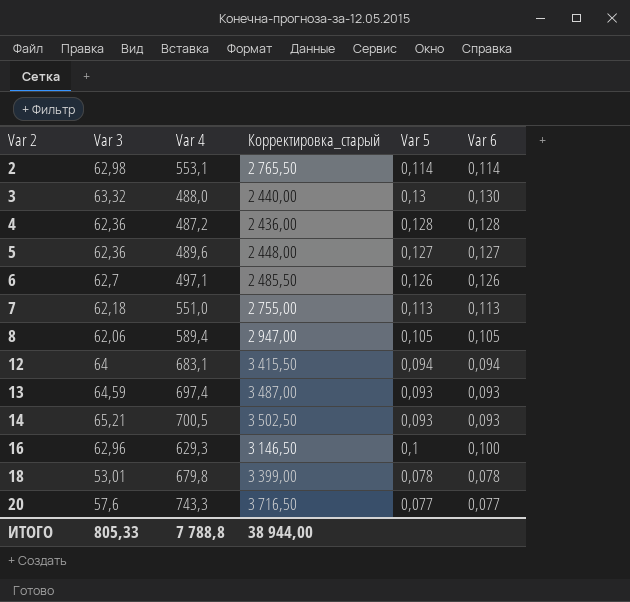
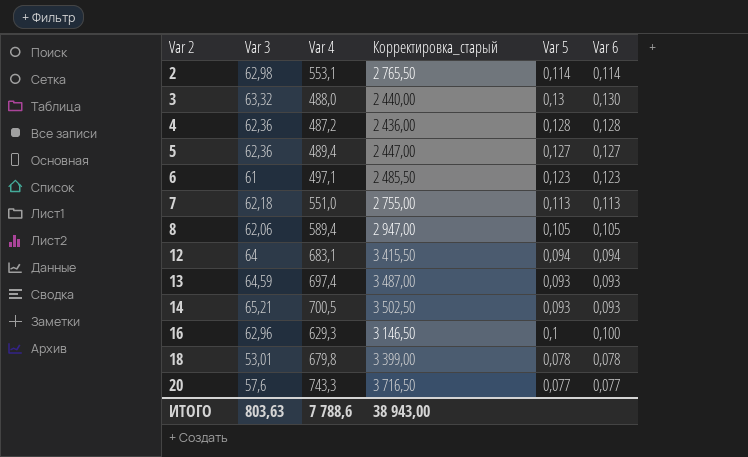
5 | Var 4: 489,6 -> 489,4
5 | Корректировка_старый: 2 448,00 -> 2 447,00
6 | Var 3: 62,7 -> 61
6 | Var 5: 0,126 -> 0,123
6 | Var 6: 0,126 -> 0,123
ИТОГО | Var 3: 805,33 -> 803,63
ИТОГО | Var 4: 7 788,8 -> 7 788,6
ИТОГО | Корректировка_старый: 38 944,00 -> 38 943,00

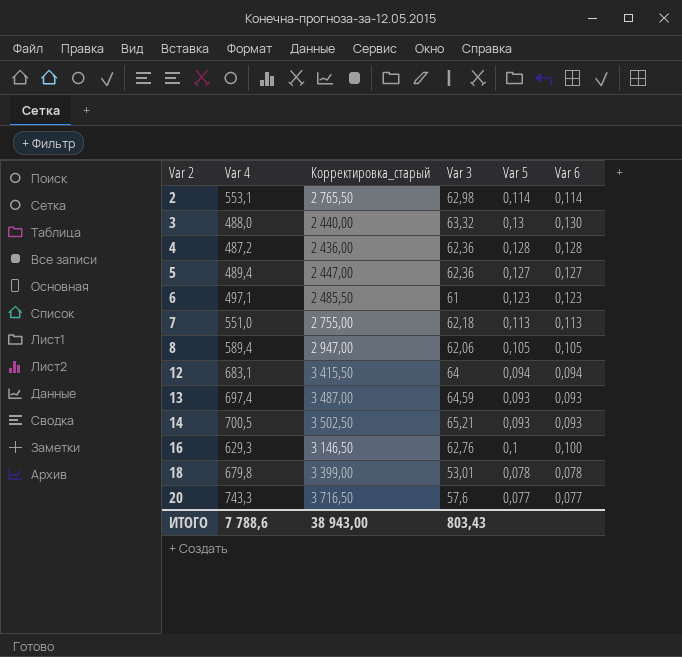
column Var 3 | position: 2 -> 4
16 | Var 3: 62,96 -> 62,76
ИТОГО | Var 3: 803,63 -> 803,43

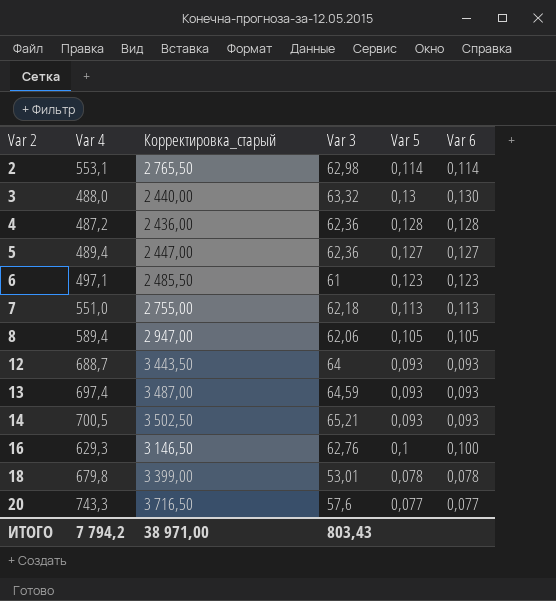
12 | Var 4: 683,1 -> 688,7
12 | Корректировка_старый: 3 415,50 -> 3 443,50
12 | Var 5: 0,094 -> 0,093
12 | Var 6: 0,094 -> 0,093
ИТОГО | Var 4: 7 788,6 -> 7 794,2
ИТОГО | Корректировка_старый: 38 943,00 -> 38 971,00

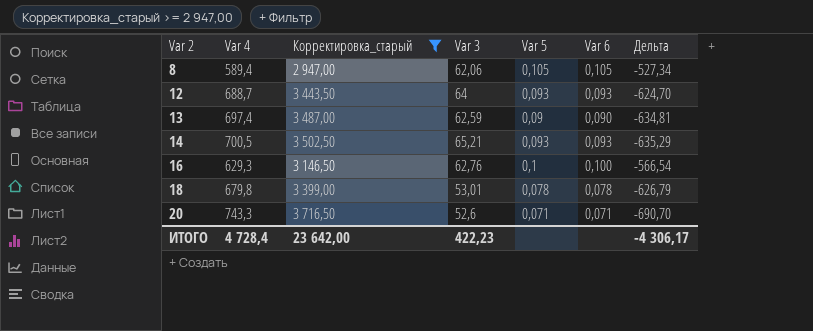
filter: none -> Корректировка_старый >= 2 947,00
column Дельта | formula: none -> [Var 3] - [Var 4]
13 | Var 3: 64,59 -> 62,59
13 | Var 5: 0,093 -> 0,09
13 | Var 6: 0,093 -> 0,090
20 | Var 3: 57,6 -> 52,6
20 | Var 5: 0,077 -> 0,071
20 | Var 6: 0,077 -> 0,071
ИТОГО | Var 4: 7 794,2 -> 4 728,4
ИТОГО | Корректировка_старый: 38 971,00 -> 23 642,00
ИТОГО | Var 3: 803,43 -> 422,23

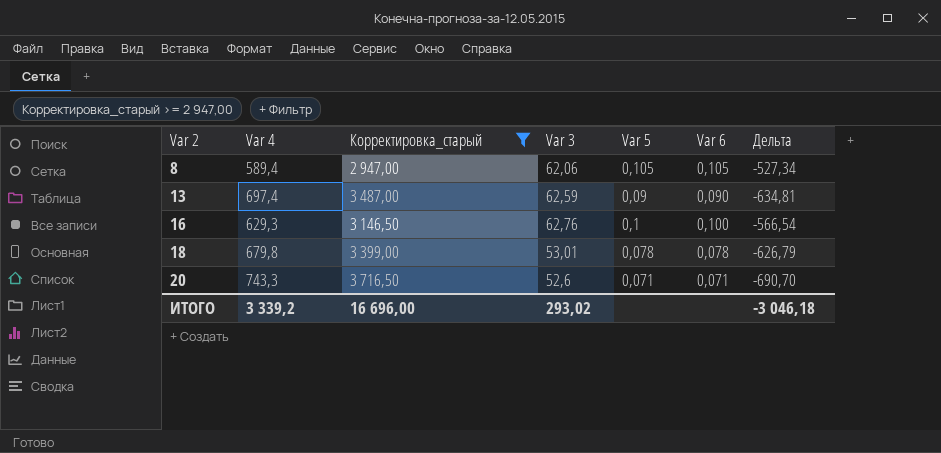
row 12: 688,7 | 3 443,50 | 64 | 0,093 | 0,093 | -624,70 -> none
row 14: 700,5 | 3 502,50 | 65,21 | 0,093 | 0,093 | -635,29 -> none
ИТОГО | Var 4: 4 728,4 -> 3 339,2
ИТОГО | Корректировка_старый: 23 642,00 -> 16 696,00
ИТОГО | Var 3: 422,23 -> 293,02
ИТОГО | Дельта: -4 306,17 -> -3 046,18

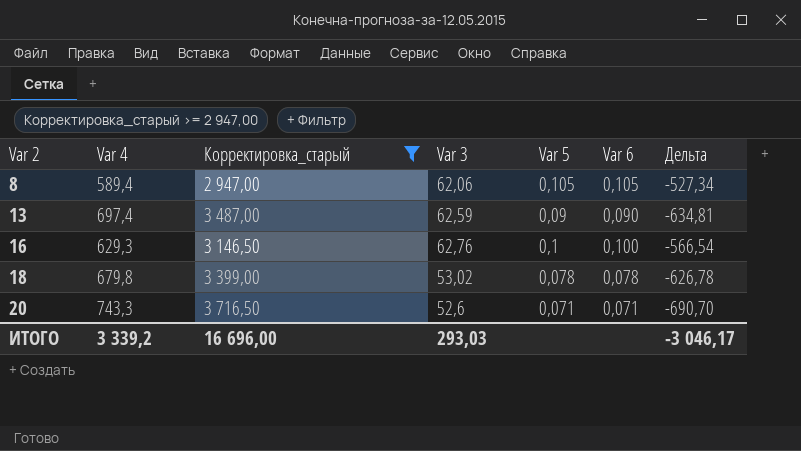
18 | Var 3: 53,01 -> 53,02
18 | Дельта: -626,79 -> -626,78
ИТОГО | Var 3: 293,02 -> 293,03
ИТОГО | Дельта: -3 046,18 -> -3 046,17

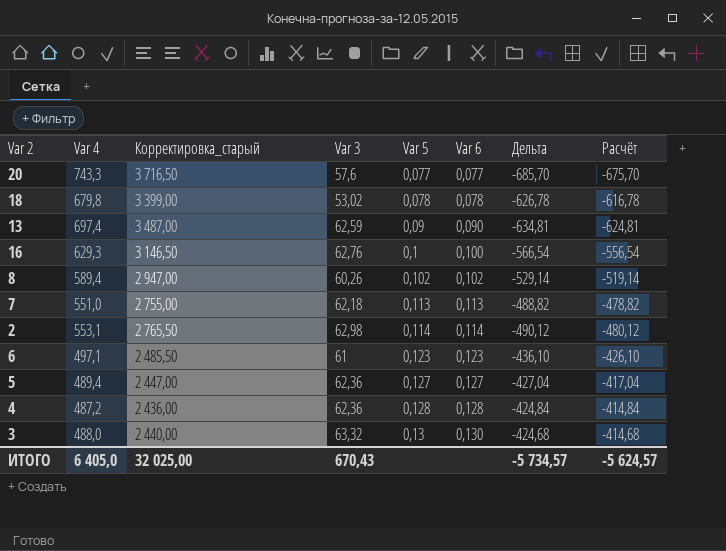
filter: Корректировка_старый >= 2 947,00 -> none
row order: Var 2 ascending -> Var 5 ascending
column Расчёт | formula: none -> [Дельта] + 10
20 | Var 3: 52,6 -> 57,6
20 | Var 5: 0,071 -> 0,077
20 | Var 6: 0,071 -> 0,077
20 | Дельта: -690,70 -> -685,70
8 | Var 3: 62,06 -> 60,26
8 | Var 5: 0,105 -> 0,102
8 | Var 6: 0,105 -> 0,102
8 | Дельта: -527,34 -> -529,14
ИТОГО | Var 4: 3 339,2 -> 6 405,0
ИТОГО | Корректировка_старый: 16 696,00 -> 32 025,00
ИТОГО | Var 3: 293,03 -> 670,43
ИТОГО | Дельта: -3 046,17 -> -5 734,57

